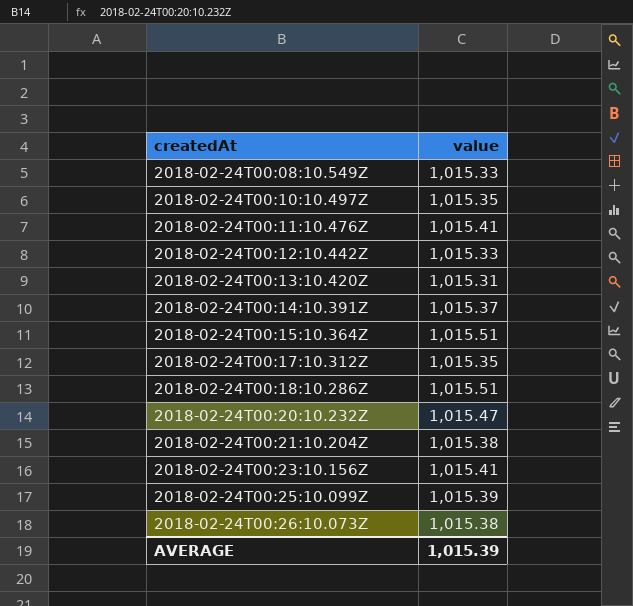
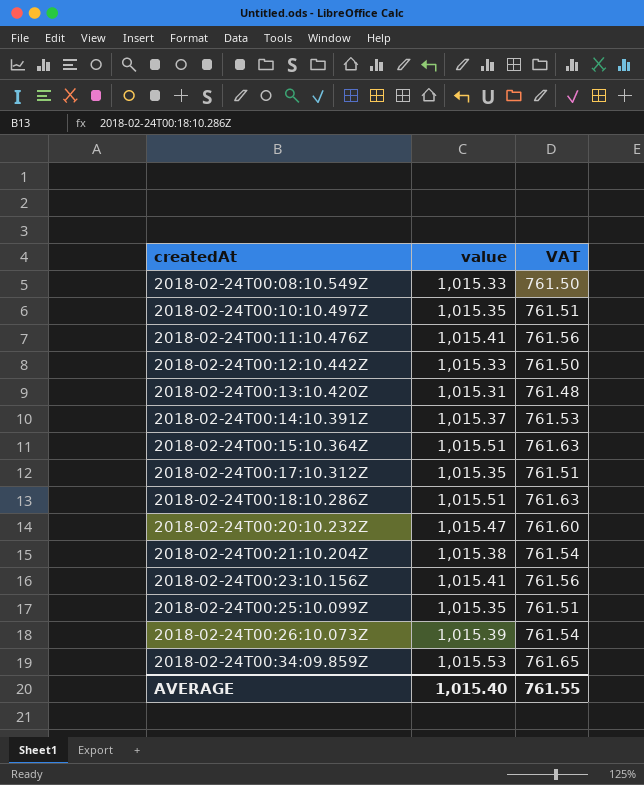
column VAT | formula: none -> [value] * 0.75
2018-02-24T00:25:10.099Z | value: 1,015.39 -> 1,015.35
2018-02-24T00:26:10.073Z | value: 1,015.38 -> 1,015.39
row 2018-02-24T00:34:09.859Z: none -> 1,015.53 | 761.65
AVERAGE | value: 1,015.39 -> 1,015.40

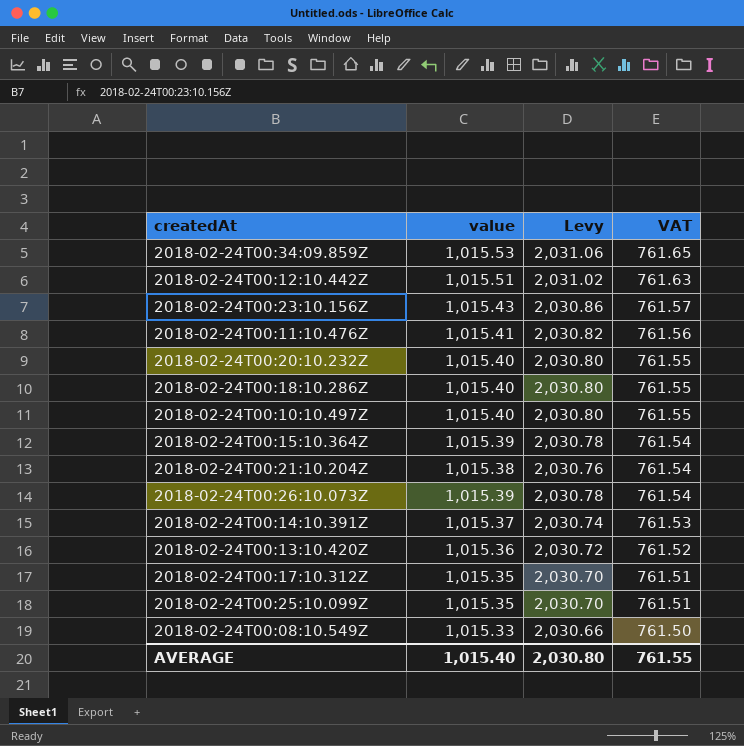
row order: createdAt ascending -> VAT descending
column Levy | formula: none -> [value] * 2
2018-02-24T00:12:10.442Z | value: 1,015.33 -> 1,015.51
2018-02-24T00:12:10.442Z | VAT: 761.50 -> 761.63
2018-02-24T00:23:10.156Z | value: 1,015.41 -> 1,015.43
2018-02-24T00:23:10.156Z | VAT: 761.56 -> 761.57
2018-02-24T00:20:10.232Z | value: 1,015.47 -> 1,015.40
2018-02-24T00:20:10.232Z | VAT: 761.60 -> 761.55
2018-02-24T00:18:10.286Z | value: 1,015.51 -> 1,015.40
2018-02-24T00:18:10.286Z | VAT: 761.63 -> 761.55
2018-02-24T00:10:10.497Z | value: 1,015.35 -> 1,015.40
2018-02-24T00:10:10.497Z | VAT: 761.51 -> 761.55
2018-02-24T00:15:10.364Z | value: 1,015.51 -> 1,015.39
2018-02-24T00:15:10.364Z | VAT: 761.63 -> 761.54
2018-02-24T00:13:10.420Z | value: 1,015.31 -> 1,015.36
2018-02-24T00:13:10.420Z | VAT: 761.48 -> 761.52

